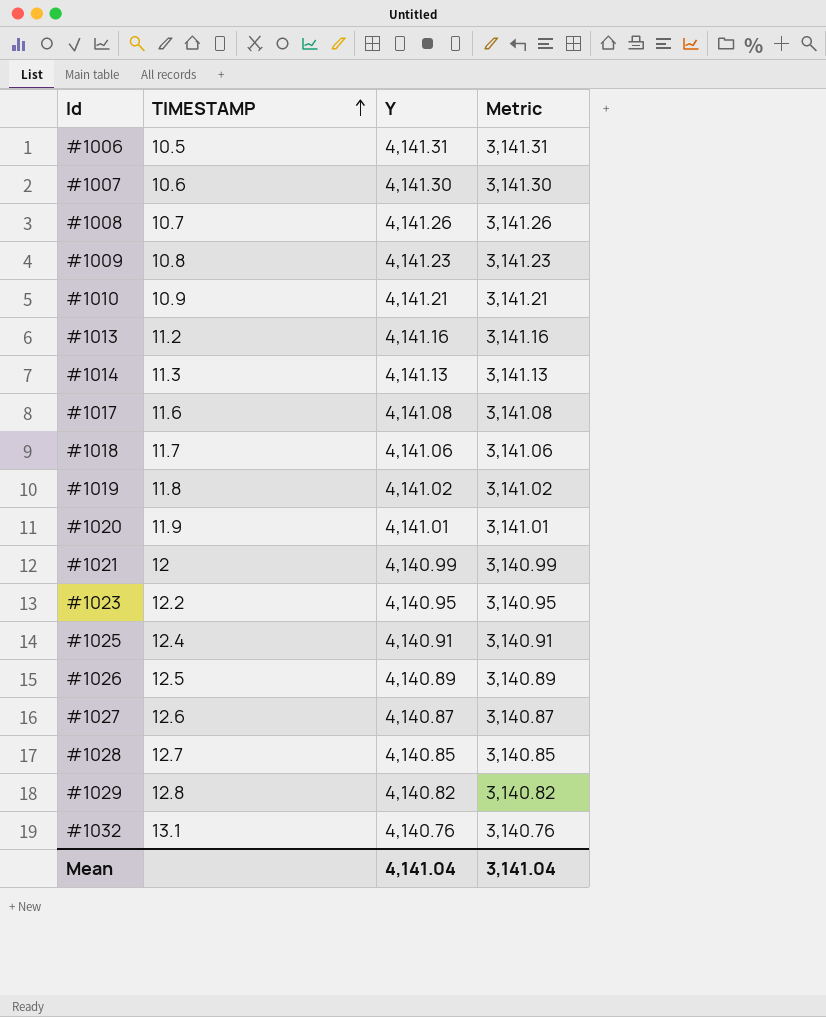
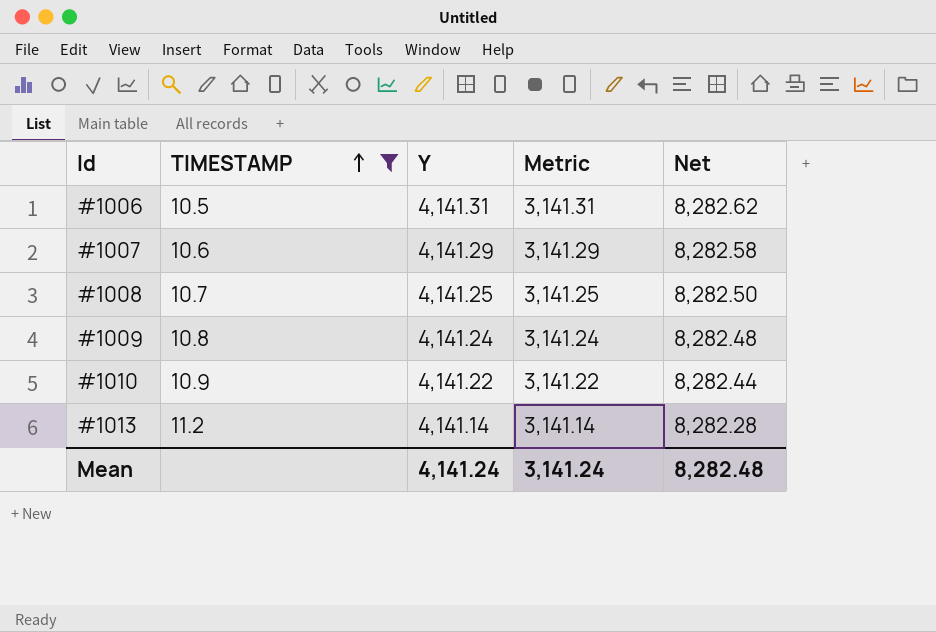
filter: none -> TIMESTAMP <= 11.2
column Net | formula: none -> [Y] * 2
#1007 | Y: 4,141.30 -> 4,141.29
#1007 | Metric: 3,141.30 -> 3,141.29
#1008 | Y: 4,141.26 -> 4,141.25
#1008 | Metric: 3,141.26 -> 3,141.25
#1009 | Y: 4,141.23 -> 4,141.24
#1009 | Metric: 3,141.23 -> 3,141.24
#1010 | Y: 4,141.21 -> 4,141.22
#1010 | Metric: 3,141.21 -> 3,141.22
#1013 | Y: 4,141.16 -> 4,141.14
#1013 | Metric: 3,141.16 -> 3,141.14
Mean | Y: 4,141.04 -> 4,141.24
Mean | Metric: 3,141.04 -> 3,141.24

